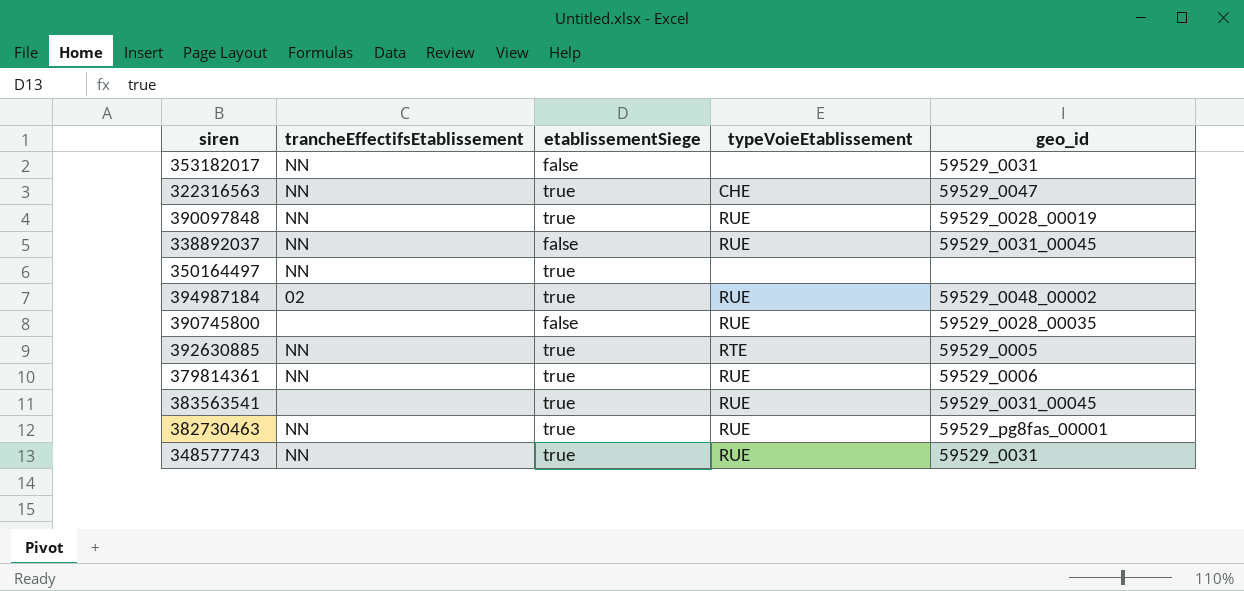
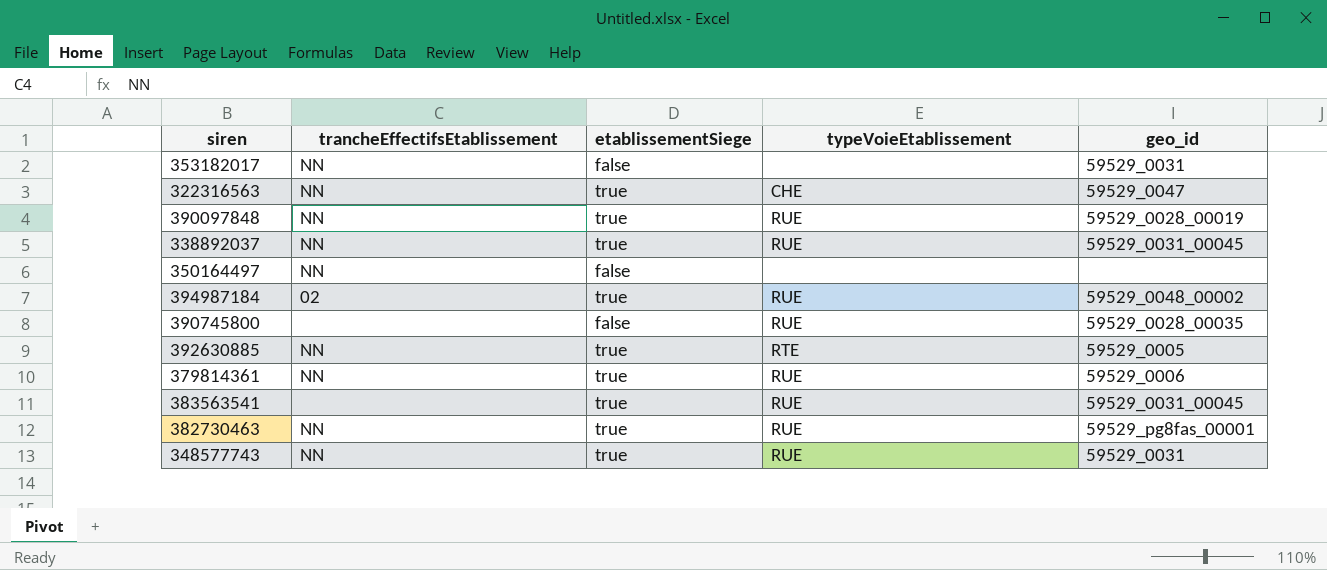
338892037 | etablissementSiege: false -> true
350164497 | etablissementSiege: true -> false

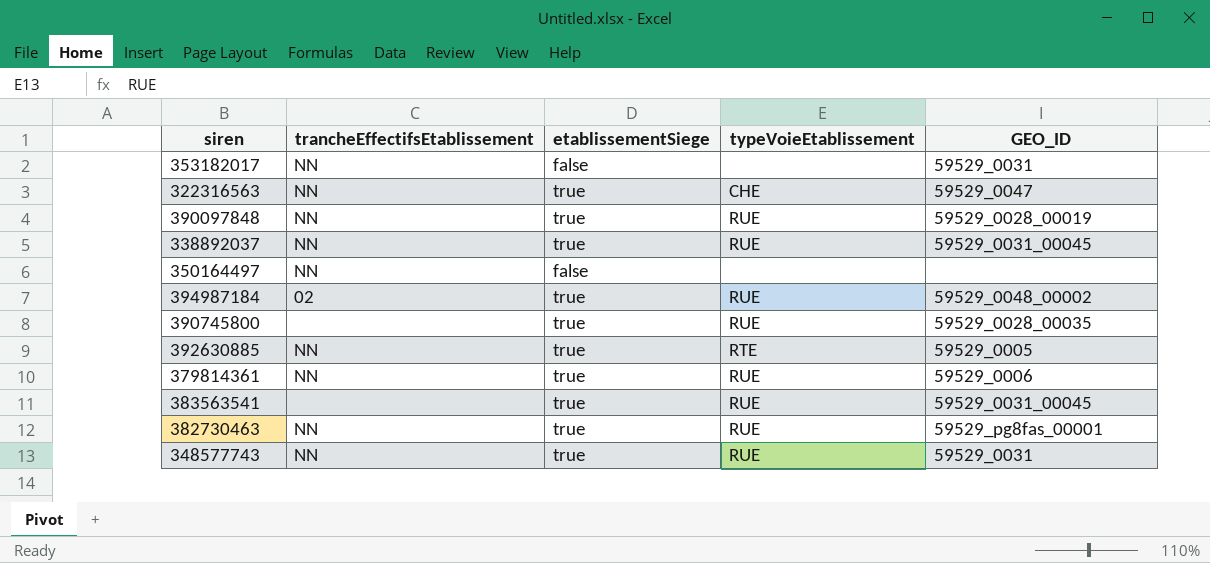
column name: geo_id -> GEO_ID
390745800 | etablissementSiege: false -> true

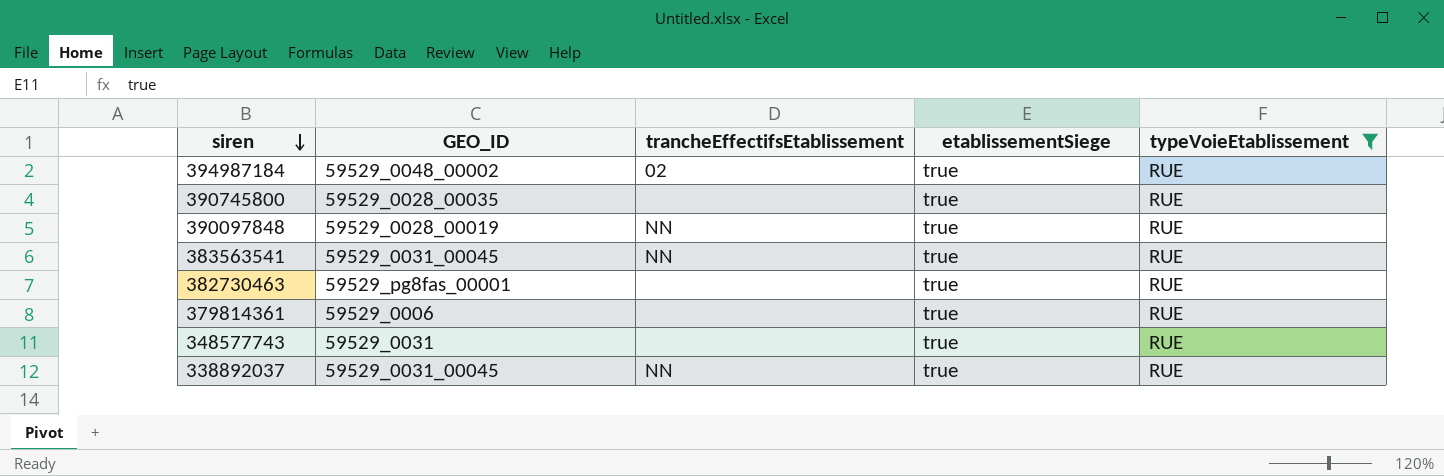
filter: none -> typeVoieEtablissement = RUE
row order: none -> siren descending
column GEO_ID | position: 5 -> 2
383563541 | trancheEffectifsEtablissement: none -> NN
382730463 | trancheEffectifsEtablissement: NN -> none
379814361 | trancheEffectifsEtablissement: NN -> none
348577743 | trancheEffectifsEtablissement: NN -> none

